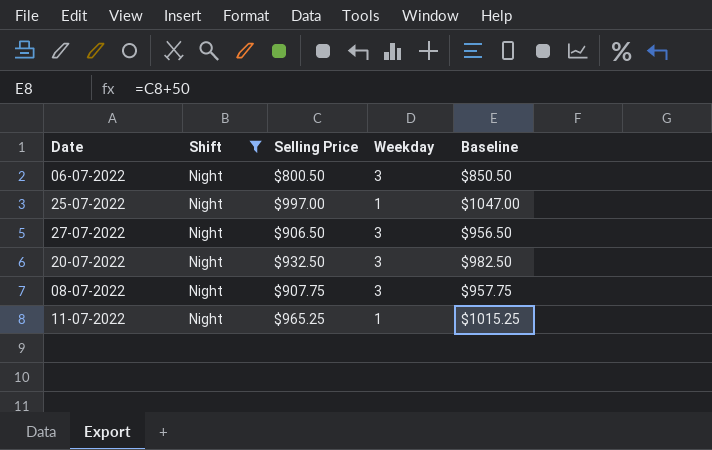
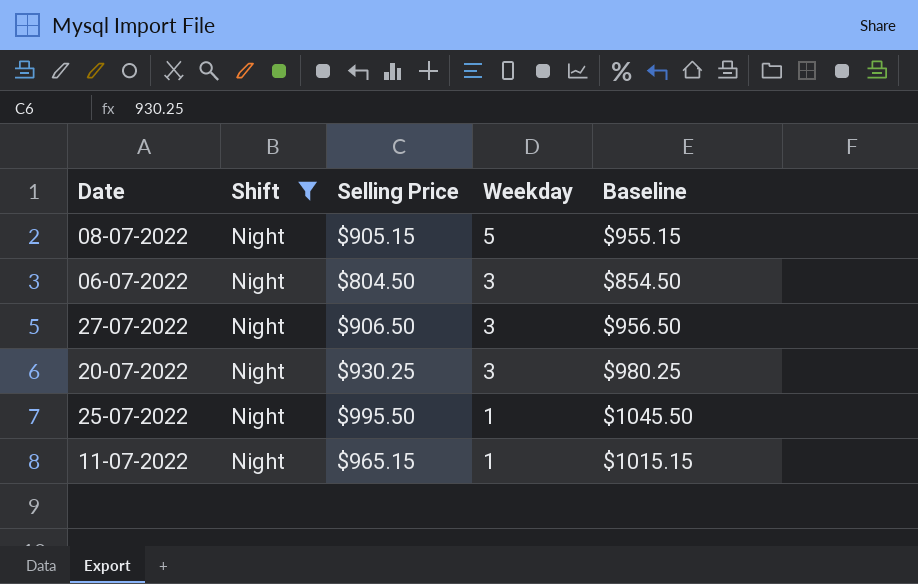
row order: none -> Weekday descending
08-07-2022 | Selling Price: $907.75 -> $905.15
08-07-2022 | Weekday: 3 -> 5
08-07-2022 | Baseline: $957.75 -> $955.15
06-07-2022 | Selling Price: $800.50 -> $804.50
06-07-2022 | Baseline: $850.50 -> $854.50
20-07-2022 | Selling Price: $932.50 -> $930.25
20-07-2022 | Baseline: $982.50 -> $980.25
25-07-2022 | Selling Price: $997.00 -> $995.50
25-07-2022 | Baseline: $1047.00 -> $1045.50
11-07-2022 | Selling Price: $965.25 -> $965.15
11-07-2022 | Baseline: $1015.25 -> $1015.15

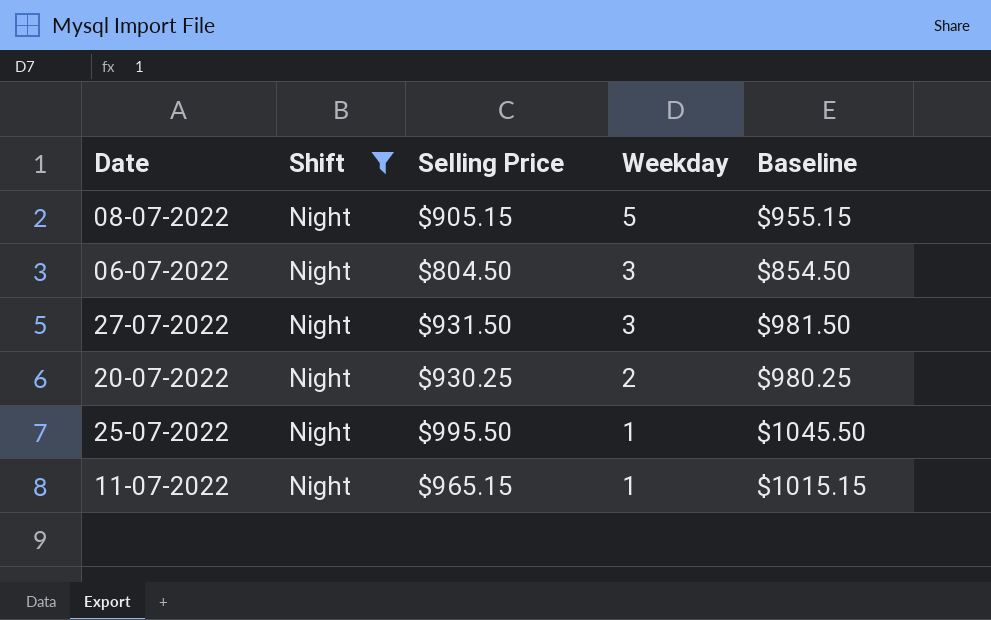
27-07-2022 | Selling Price: $906.50 -> $931.50
27-07-2022 | Baseline: $956.50 -> $981.50
20-07-2022 | Weekday: 3 -> 2

